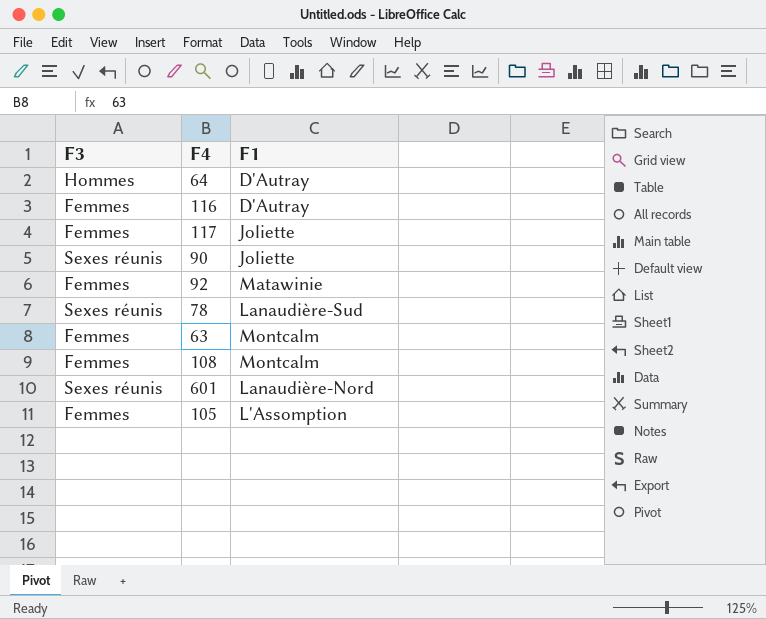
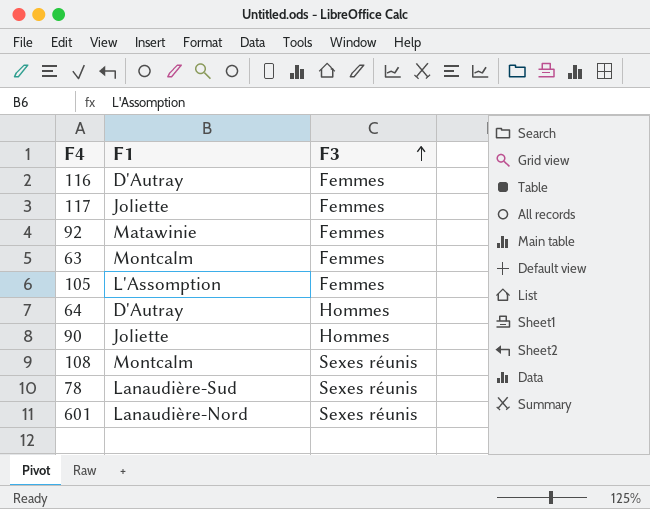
row order: none -> F3 ascending
column F3 | position: 1 -> 3
90 | F3: Sexes réunis -> Hommes
108 | F3: Femmes -> Sexes réunis

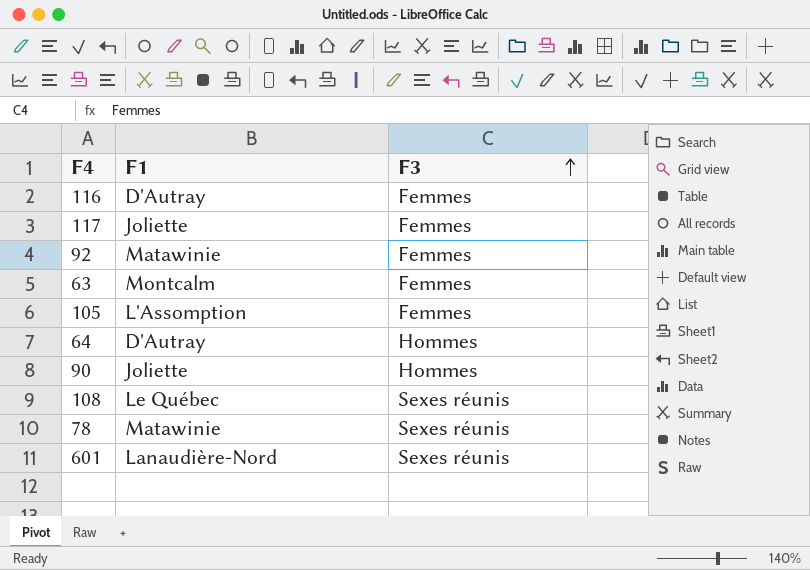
108 | F1: Montcalm -> Le Québec
78 | F1: Lanaudière-Sud -> Matawinie

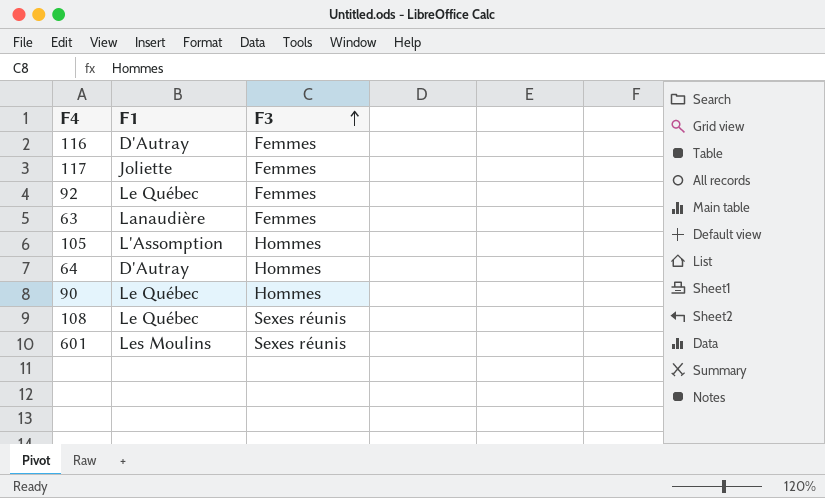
row 78: Matawinie | Sexes réunis -> none
92 | F1: Matawinie -> Le Québec
63 | F1: Montcalm -> Lanaudière
105 | F3: Femmes -> Hommes
90 | F1: Joliette -> Le Québec
601 | F1: Lanaudière-Nord -> Les Moulins

